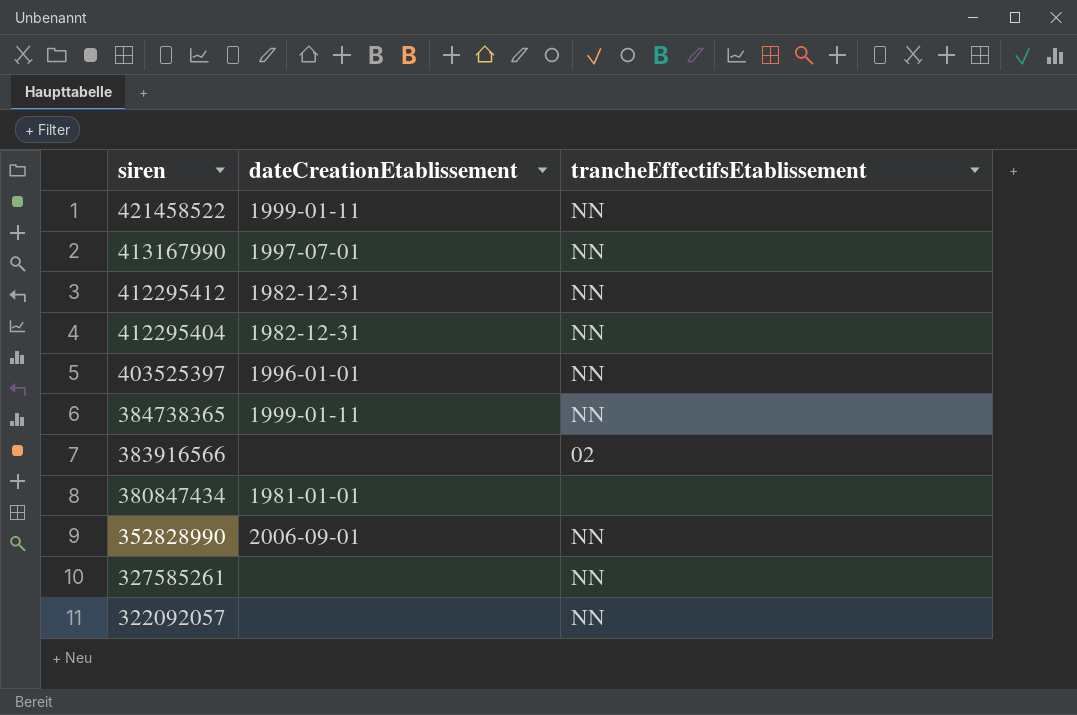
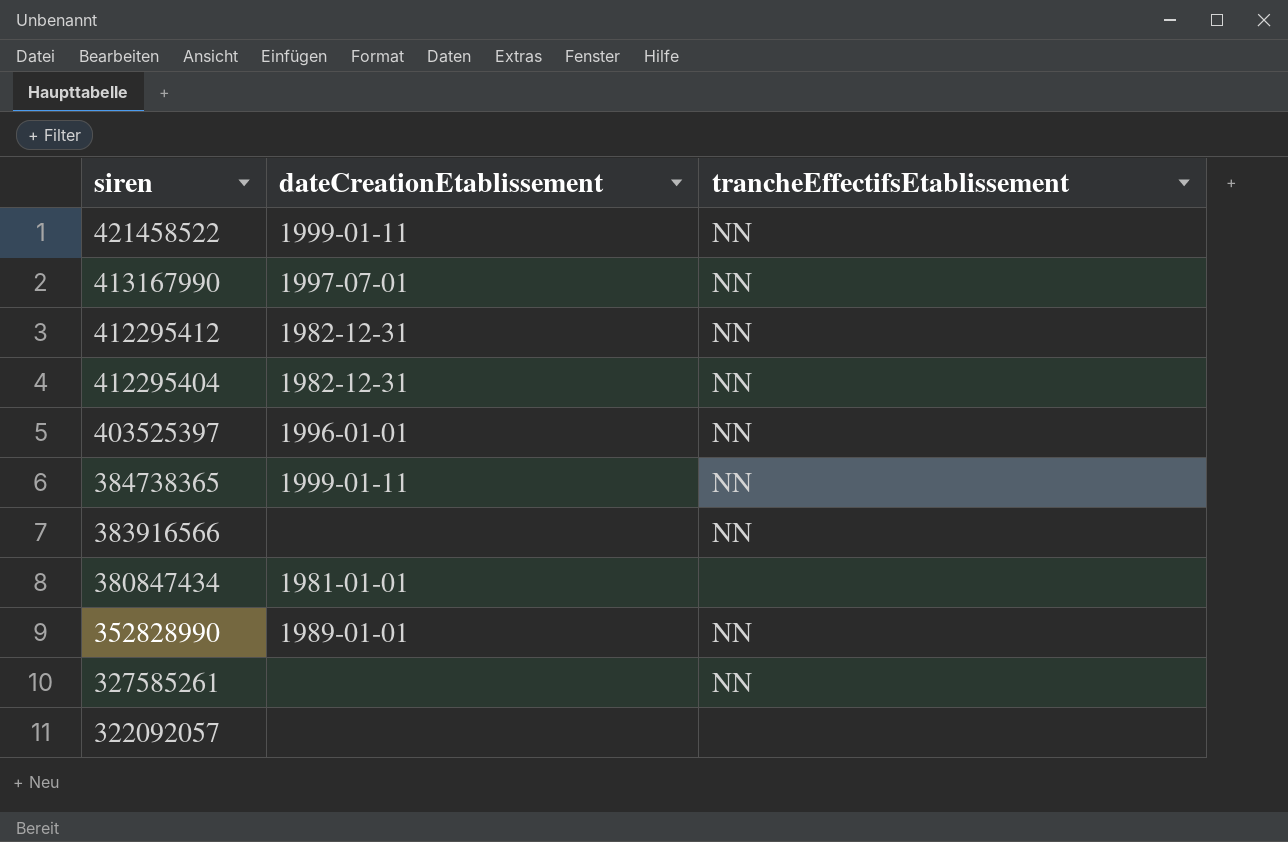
383916566 | trancheEffectifsEtablissement: 02 -> NN
352828990 | dateCreationEtablissement: 2006-09-01 -> 1989-01-01
322092057 | trancheEffectifsEtablissement: NN -> none

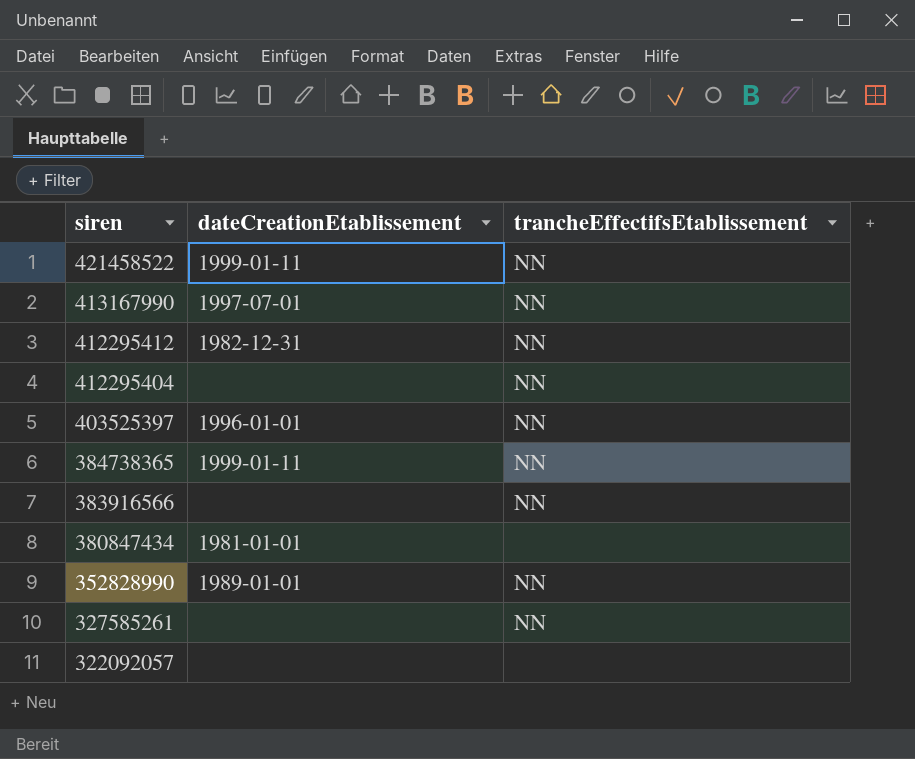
412295404 | dateCreationEtablissement: 1982-12-31 -> none

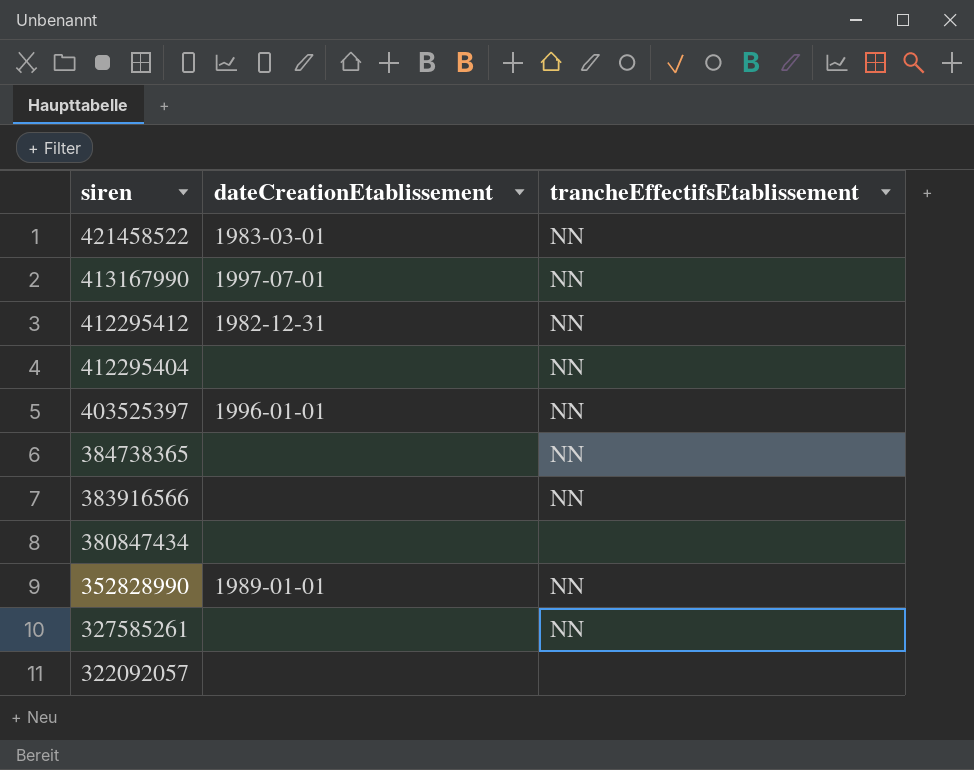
421458522 | dateCreationEtablissement: 1999-01-11 -> 1983-03-01
384738365 | dateCreationEtablissement: 1999-01-11 -> none
380847434 | dateCreationEtablissement: 1981-01-01 -> none

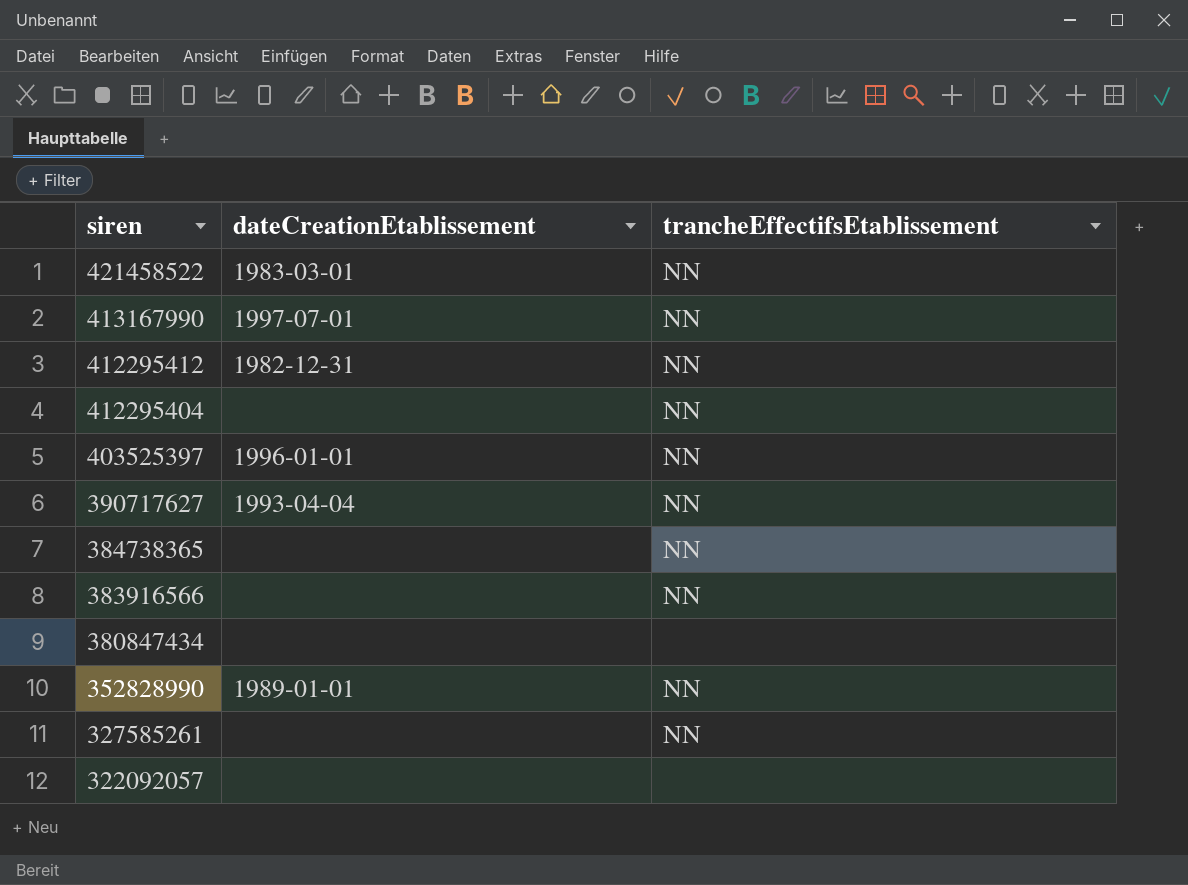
row 390717627: none -> 1993-04-04 | NN

